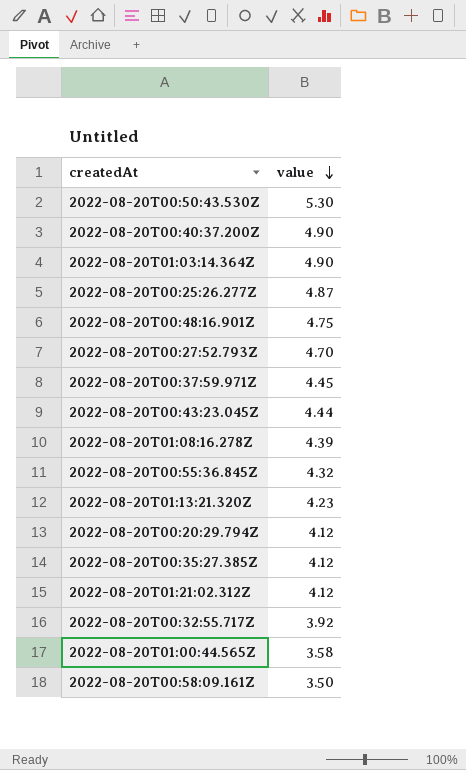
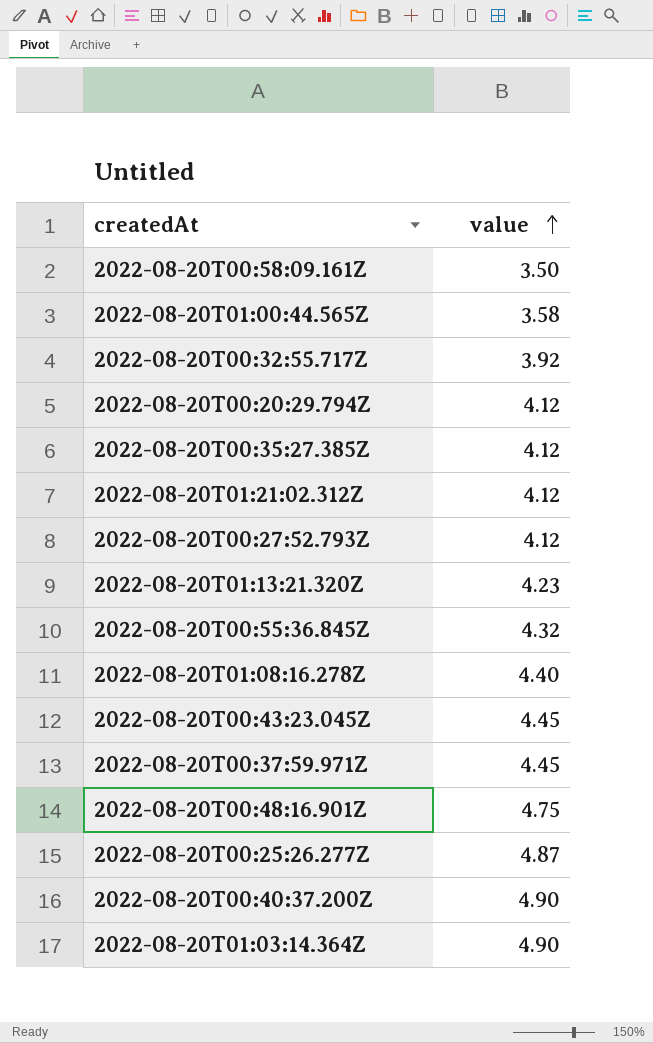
row order: value descending -> value ascending
row 2022-08-20T00:50:43.530Z: 5.30 -> none
2022-08-20T00:27:52.793Z | value: 4.70 -> 4.12
2022-08-20T01:08:16.278Z | value: 4.39 -> 4.40
2022-08-20T00:43:23.045Z | value: 4.44 -> 4.45

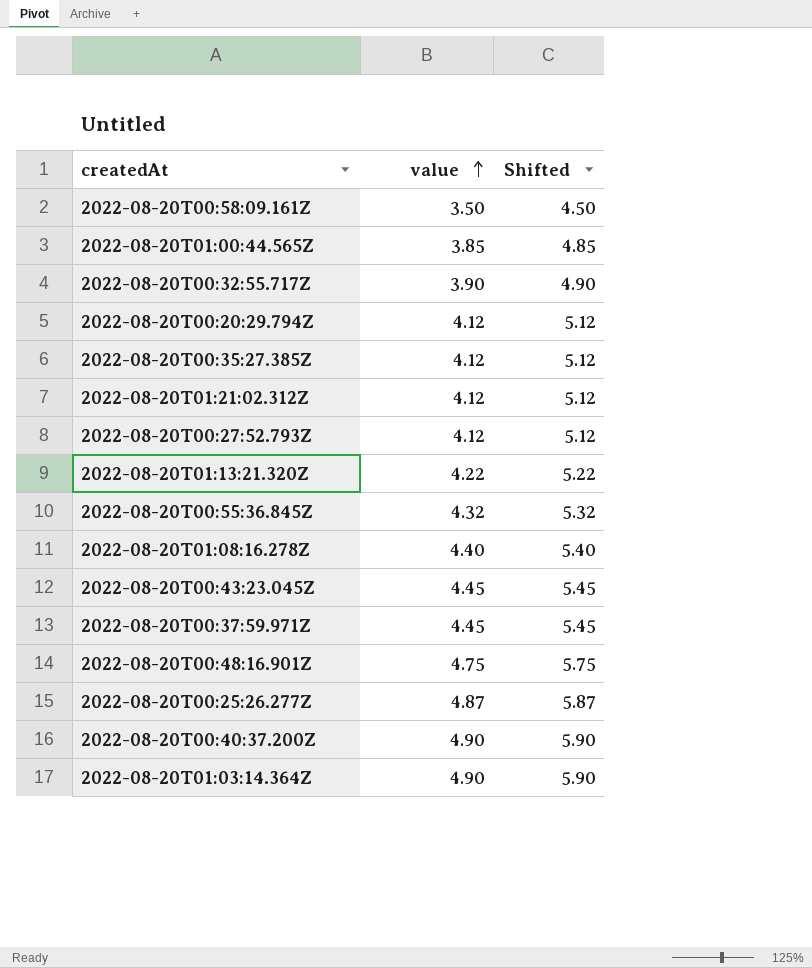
column Shifted | formula: none -> [value] + 1
2022-08-20T01:00:44.565Z | value: 3.58 -> 3.85
2022-08-20T00:32:55.717Z | value: 3.92 -> 3.90
2022-08-20T01:13:21.320Z | value: 4.23 -> 4.22

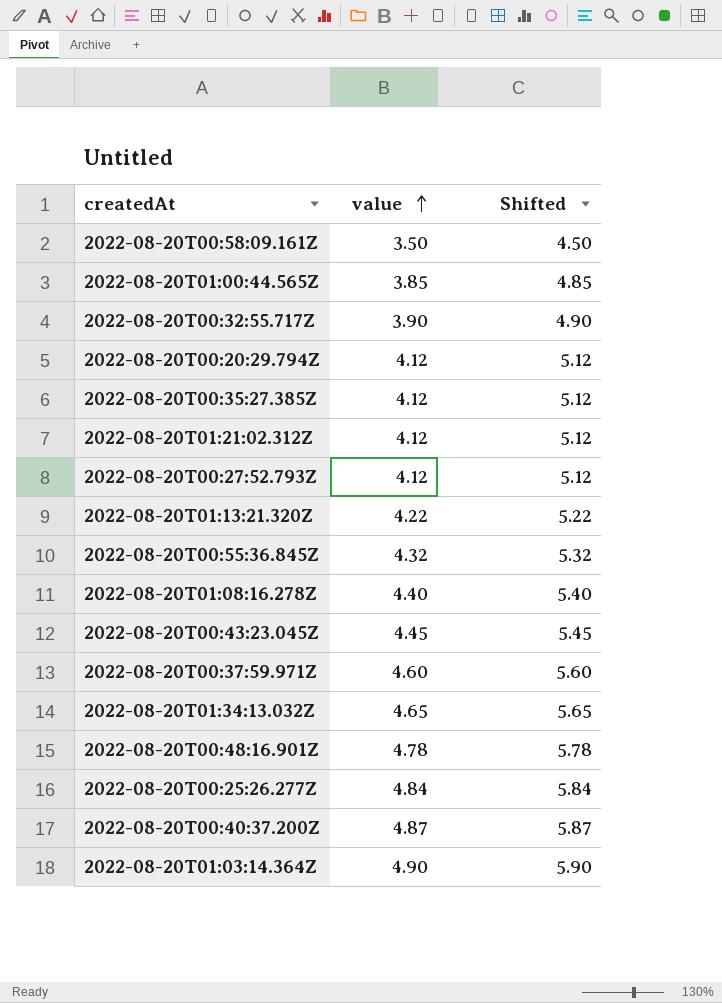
2022-08-20T00:37:59.971Z | value: 4.45 -> 4.60
2022-08-20T00:37:59.971Z | Shifted: 5.45 -> 5.60
row 2022-08-20T01:34:13.032Z: none -> 4.65 | 5.65
2022-08-20T00:48:16.901Z | value: 4.75 -> 4.78
2022-08-20T00:48:16.901Z | Shifted: 5.75 -> 5.78
2022-08-20T00:25:26.277Z | value: 4.87 -> 4.84
2022-08-20T00:25:26.277Z | Shifted: 5.87 -> 5.84
2022-08-20T00:40:37.200Z | value: 4.90 -> 4.87
2022-08-20T00:40:37.200Z | Shifted: 5.90 -> 5.87

